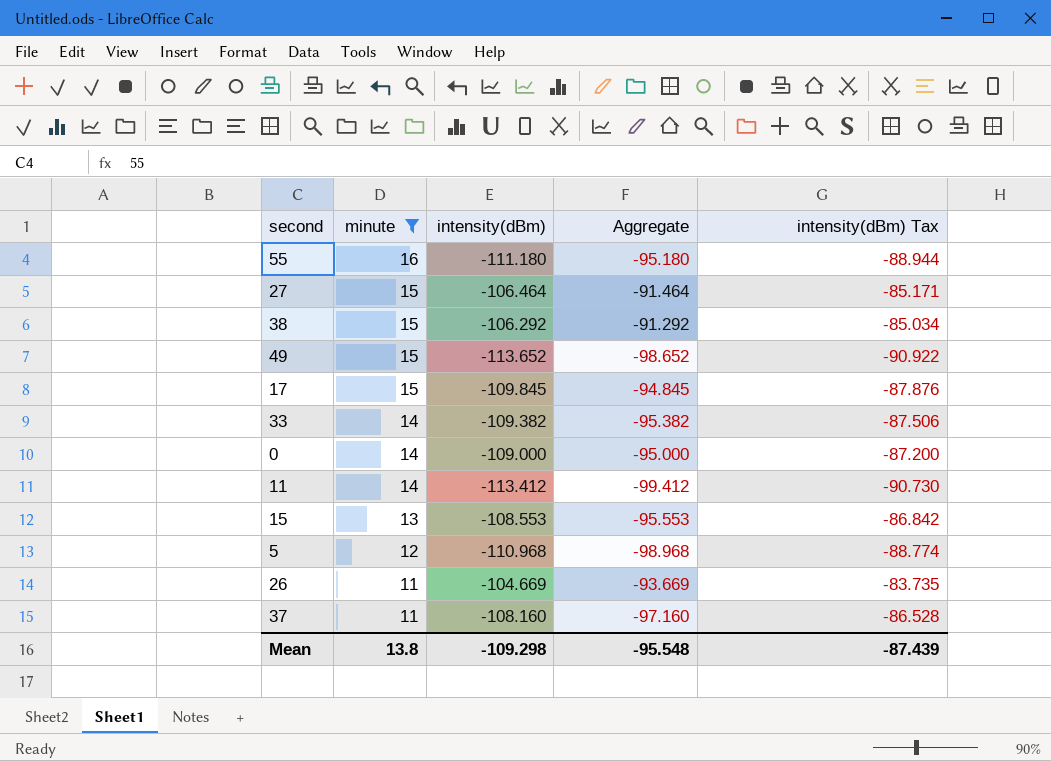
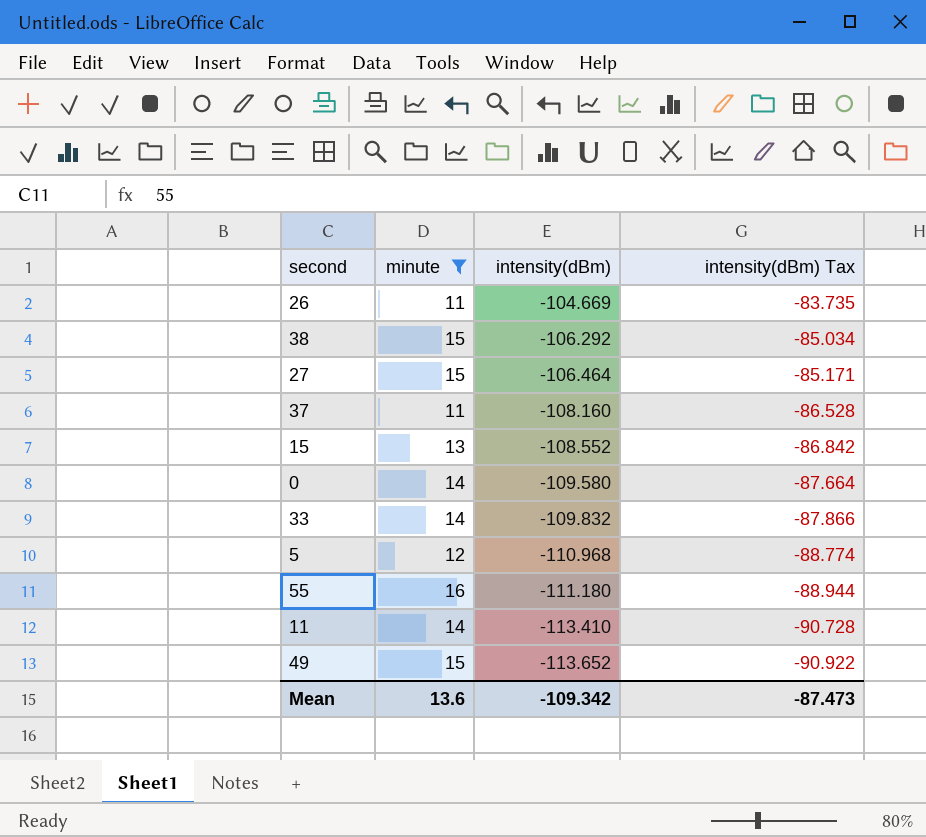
row order: minute descending -> intensity(dBm) descending
column Aggregate | formula: [minute] + [intensity(dBm)] -> none
row 17: 15 | -109.845 | -94.845 | -87.876 -> none
15 | intensity(dBm): -108.553 -> -108.552
0 | intensity(dBm): -109.000 -> -109.580
0 | intensity(dBm) Tax: -87.200 -> -87.664
33 | intensity(dBm): -109.382 -> -109.832
33 | intensity(dBm) Tax: -87.506 -> -87.866
11 | intensity(dBm): -113.412 -> -113.410
11 | intensity(dBm) Tax: -90.730 -> -90.728
Mean | minute: 13.8 -> 13.6
Mean | intensity(dBm): -109.298 -> -109.342
Mean | intensity(dBm) Tax: -87.439 -> -87.473

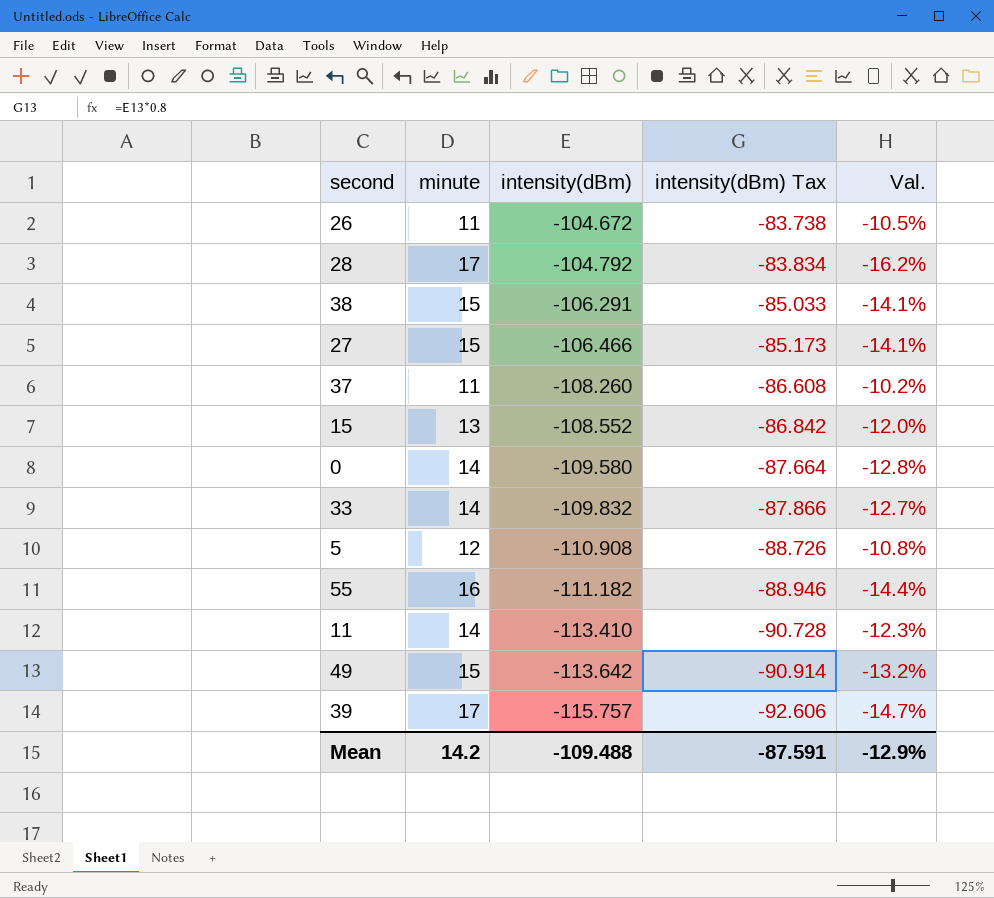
filter: minute != 17 -> none
column Val. | formula: none -> [minute] / [intensity(dBm)]
26 | intensity(dBm): -104.669 -> -104.672
26 | intensity(dBm) Tax: -83.735 -> -83.738
38 | intensity(dBm): -106.292 -> -106.291
38 | intensity(dBm) Tax: -85.034 -> -85.033
27 | intensity(dBm): -106.464 -> -106.466
27 | intensity(dBm) Tax: -85.171 -> -85.173
37 | intensity(dBm): -108.160 -> -108.260
37 | intensity(dBm) Tax: -86.528 -> -86.608
5 | intensity(dBm): -110.968 -> -110.908
5 | intensity(dBm) Tax: -88.774 -> -88.726
55 | intensity(dBm): -111.180 -> -111.182
55 | intensity(dBm) Tax: -88.944 -> -88.946
49 | intensity(dBm): -113.652 -> -113.642
49 | intensity(dBm) Tax: -90.922 -> -90.914
Mean | minute: 13.6 -> 14.2
Mean | intensity(dBm): -109.342 -> -109.488
Mean | intensity(dBm) Tax: -87.473 -> -87.591

